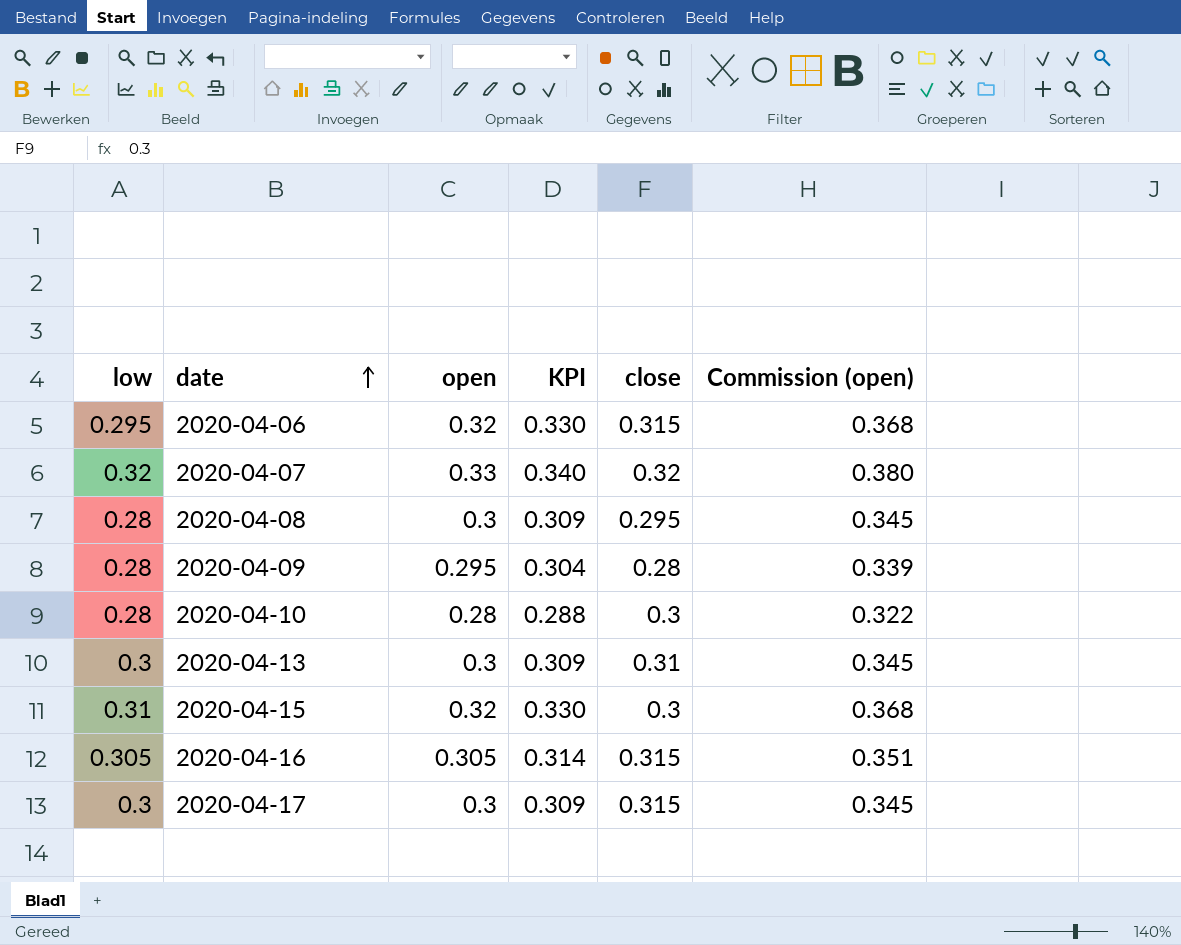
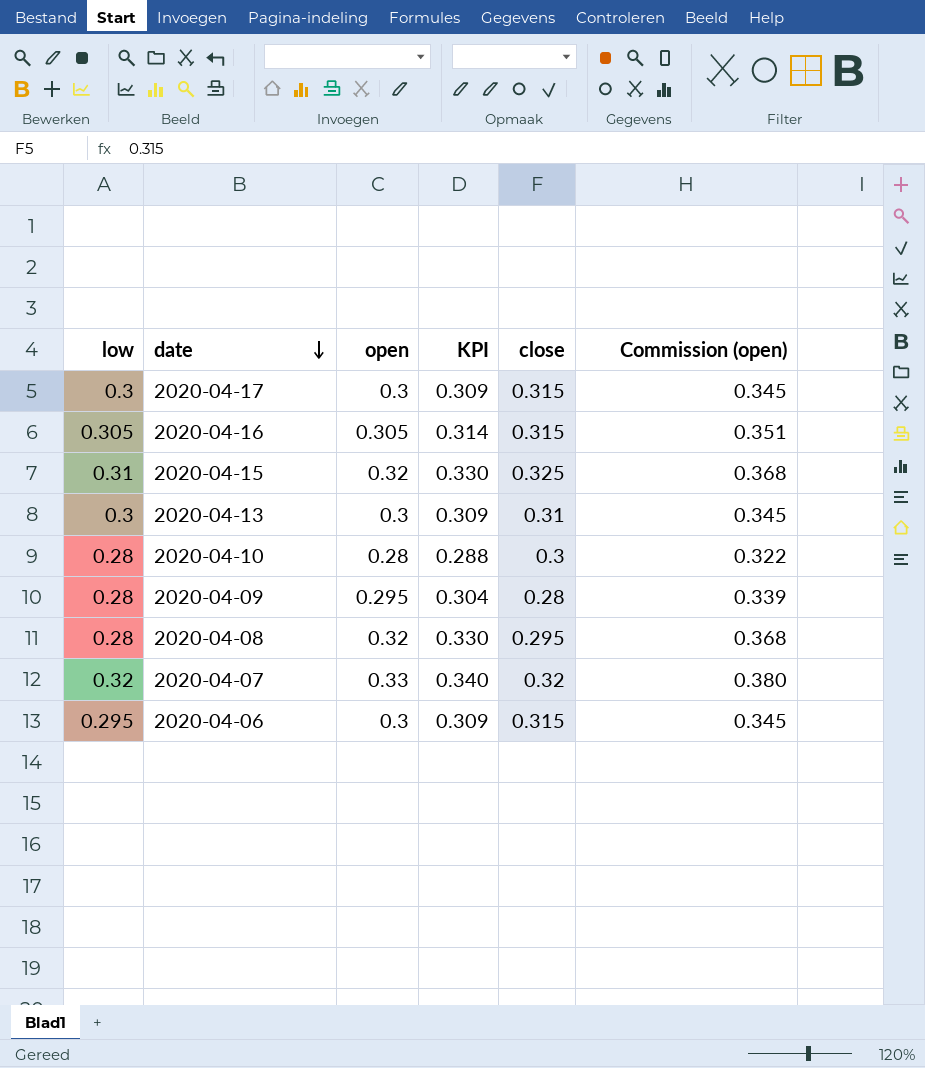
row order: date ascending -> date descending
2020-04-15 | close: 0.3 -> 0.325
2020-04-08 | open: 0.3 -> 0.32
2020-04-08 | KPI: 0.309 -> 0.330
2020-04-08 | Commission (open): 0.345 -> 0.368
2020-04-06 | open: 0.32 -> 0.3
2020-04-06 | KPI: 0.330 -> 0.309
2020-04-06 | Commission (open): 0.368 -> 0.345

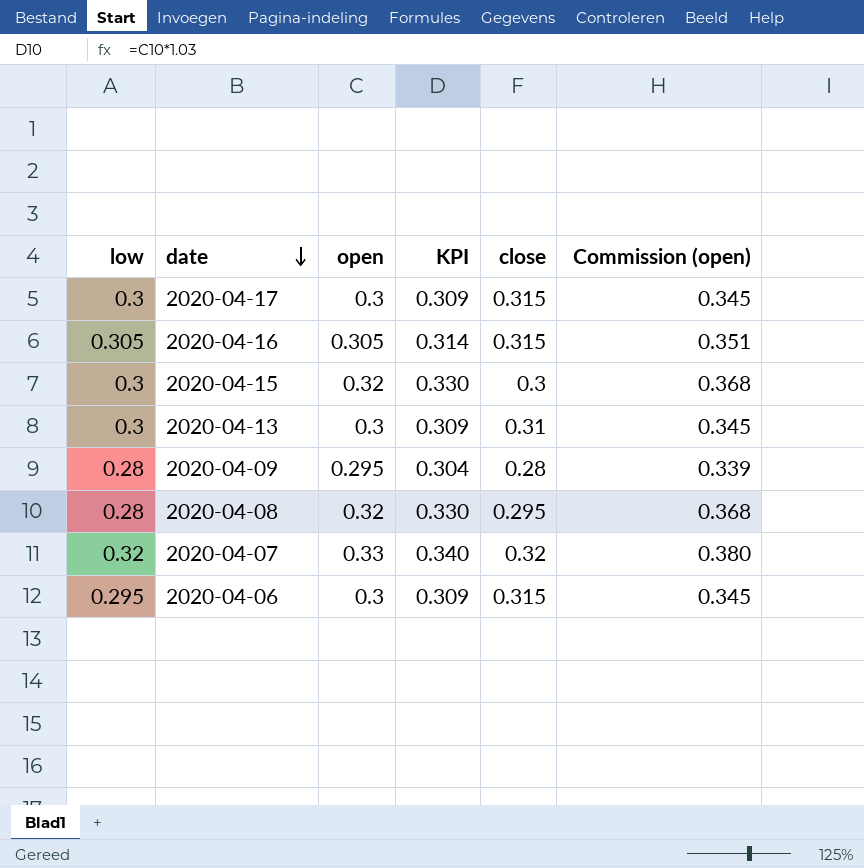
row 2020-04-10: 0.28 | 0.28 | 0.288 | 0.3 | 0.322 -> none
2020-04-15 | low: 0.31 -> 0.3
2020-04-15 | close: 0.325 -> 0.3

